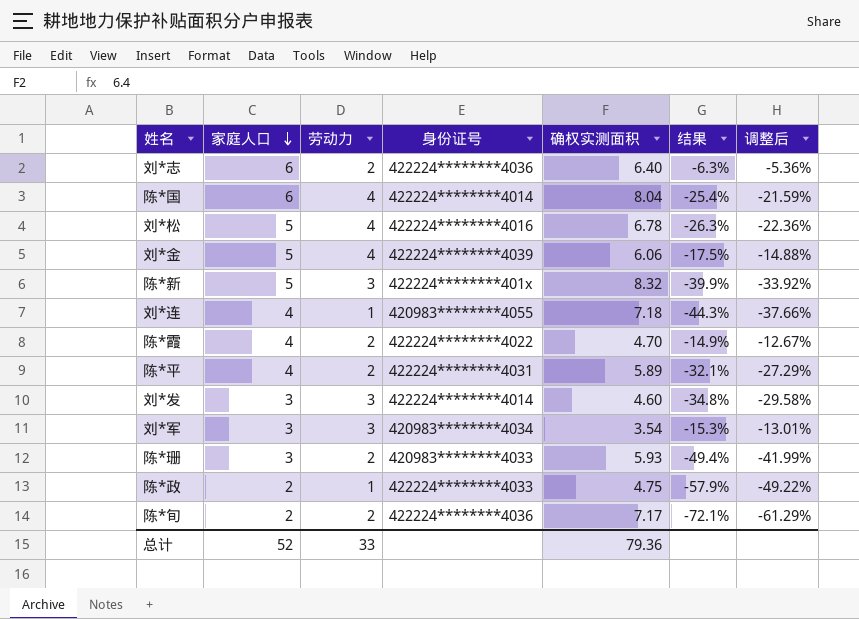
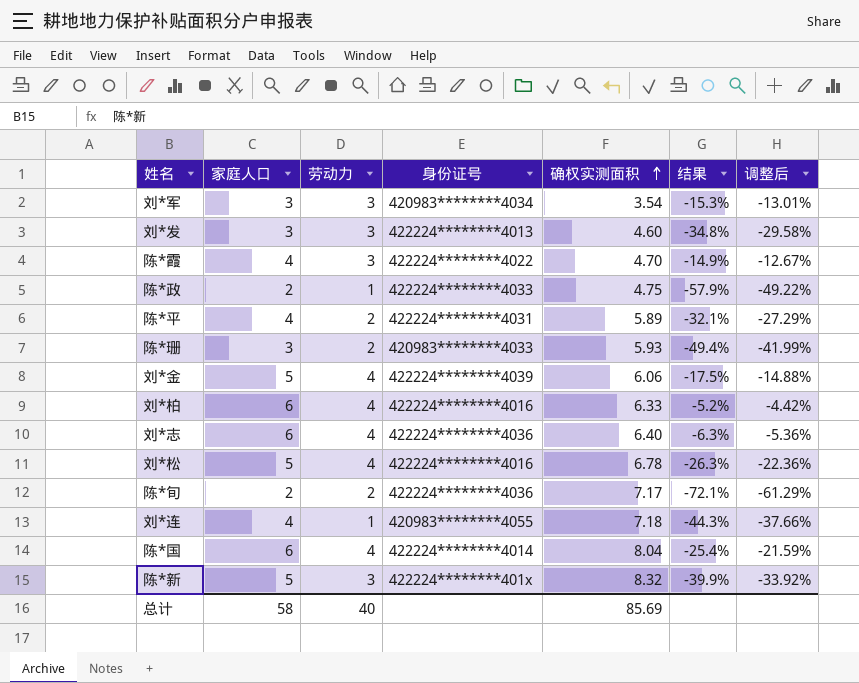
row order: 家庭人口 descending -> 确权实测面积 ascending
刘*发 | 身份证号: 422224********4014 -> 422224********4013
陈*霞 | 劳动力: 2 -> 3
row 刘*柏: none -> 6 | 4 | 422224********4016 | 6.33 | -5.2% | -4.42%
刘*志 | 劳动力: 2 -> 4
总计 | 家庭人口: 52 -> 58
总计 | 劳动力: 33 -> 40
总计 | 确权实测面积: 79.36 -> 85.69

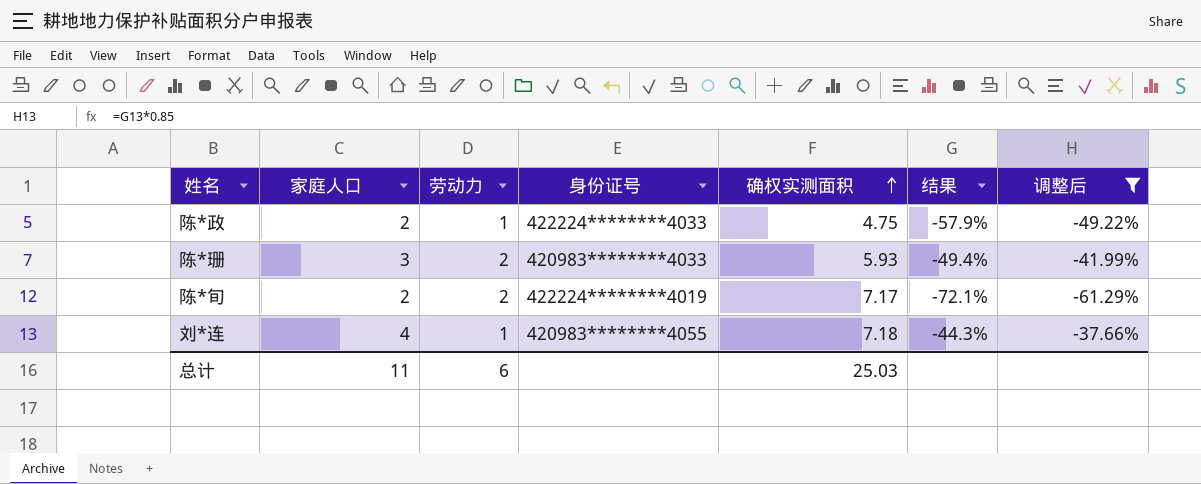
filter: none -> 调整后 <= -37.66%
陈*旬 | 身份证号: 422224********4036 -> 422224********4019
总计 | 家庭人口: 58 -> 11
总计 | 劳动力: 40 -> 6
总计 | 确权实测面积: 85.69 -> 25.03

